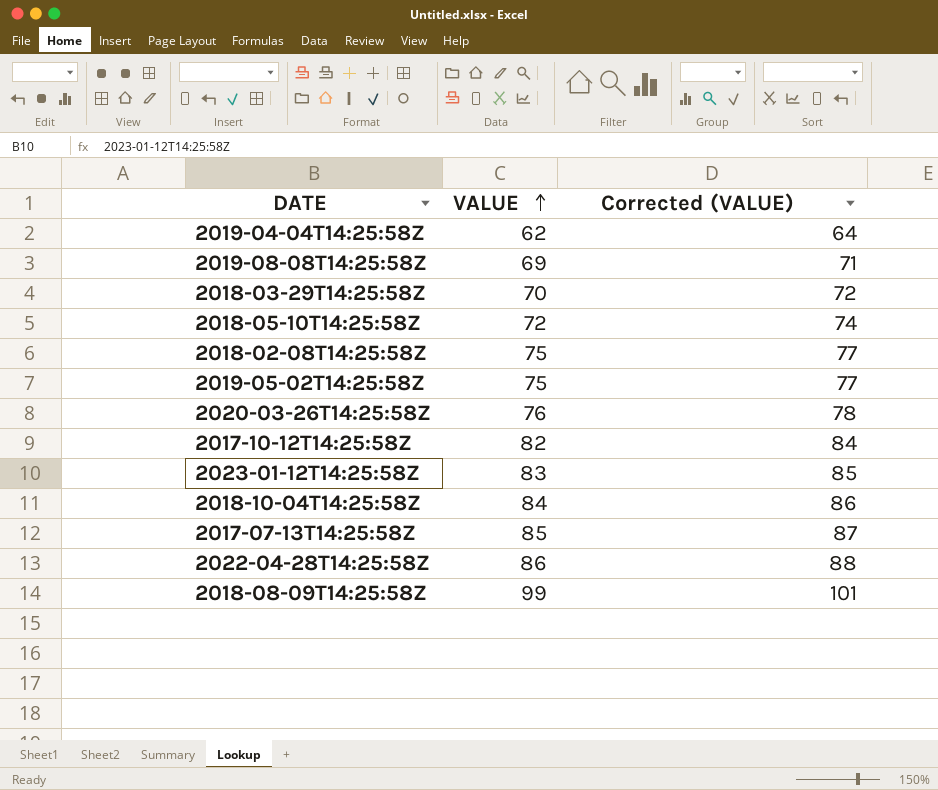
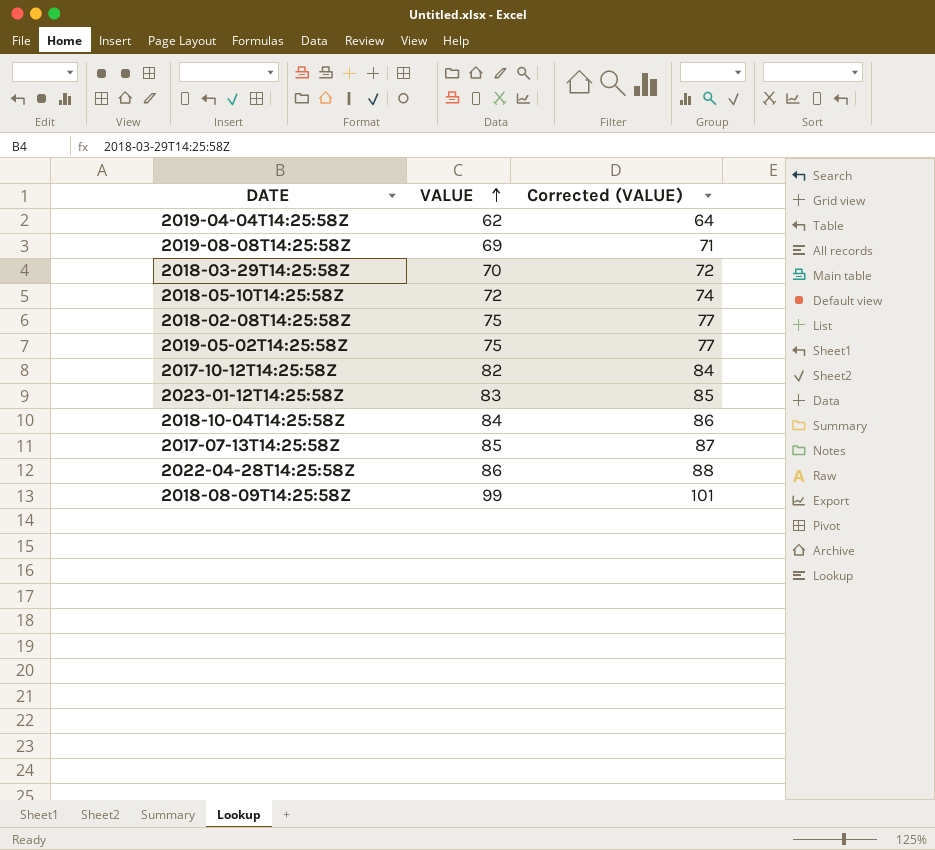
row 2020-03-26T14:25:58Z: 76 | 78 -> none

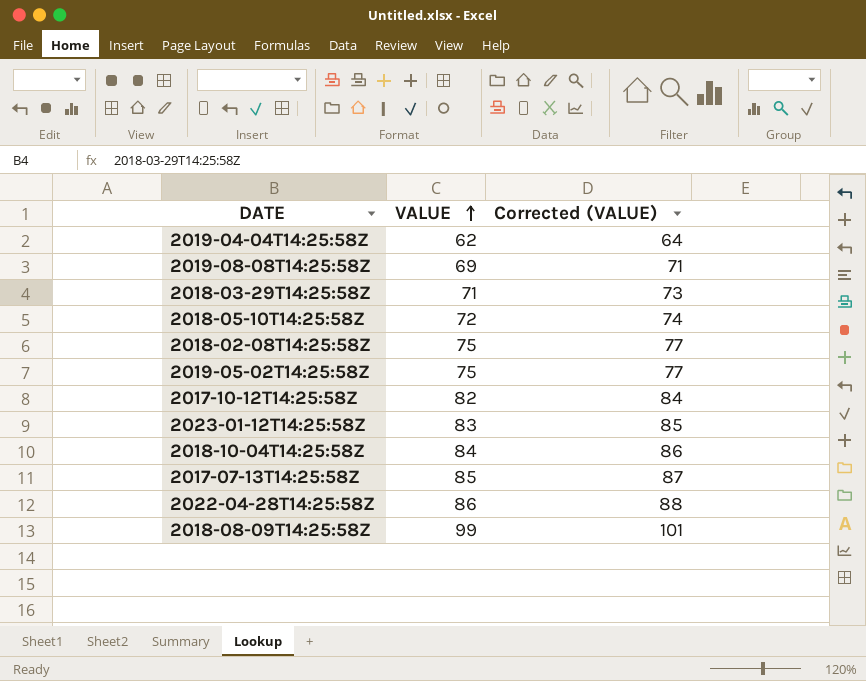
2018-03-29T14:25:58Z | VALUE: 70 -> 71
2018-03-29T14:25:58Z | Corrected (VALUE): 72 -> 73

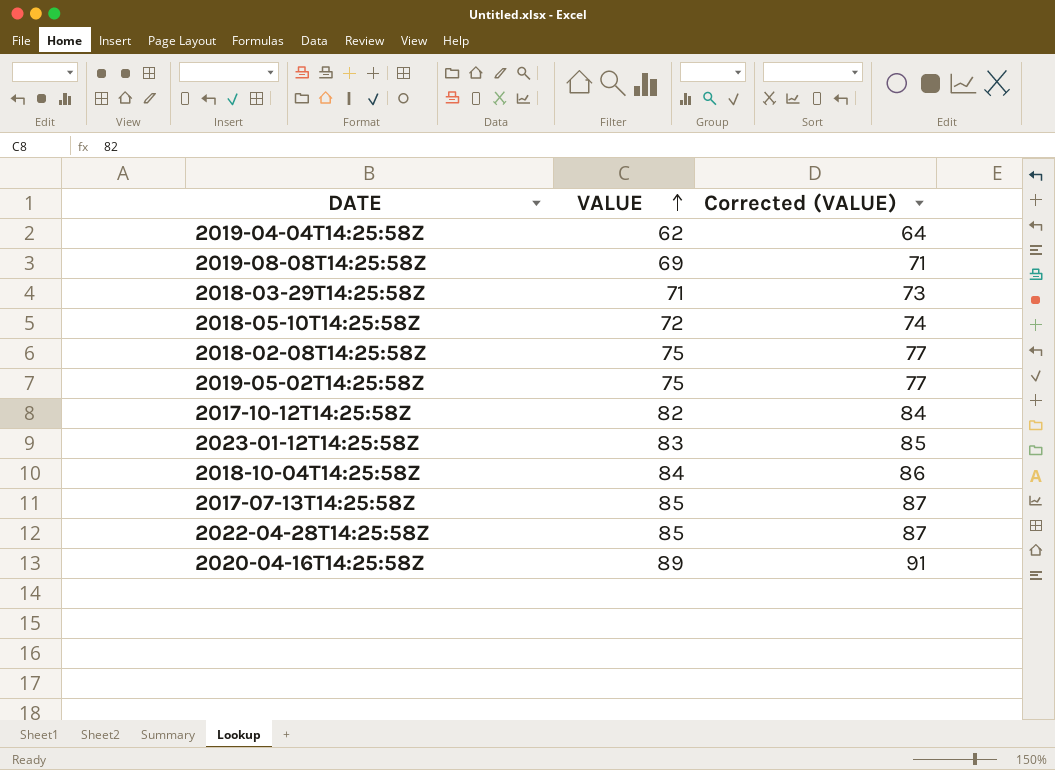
row 2018-08-09T14:25:58Z: 99 | 101 -> none
2022-04-28T14:25:58Z | VALUE: 86 -> 85
2022-04-28T14:25:58Z | Corrected (VALUE): 88 -> 87
row 2020-04-16T14:25:58Z: none -> 89 | 91

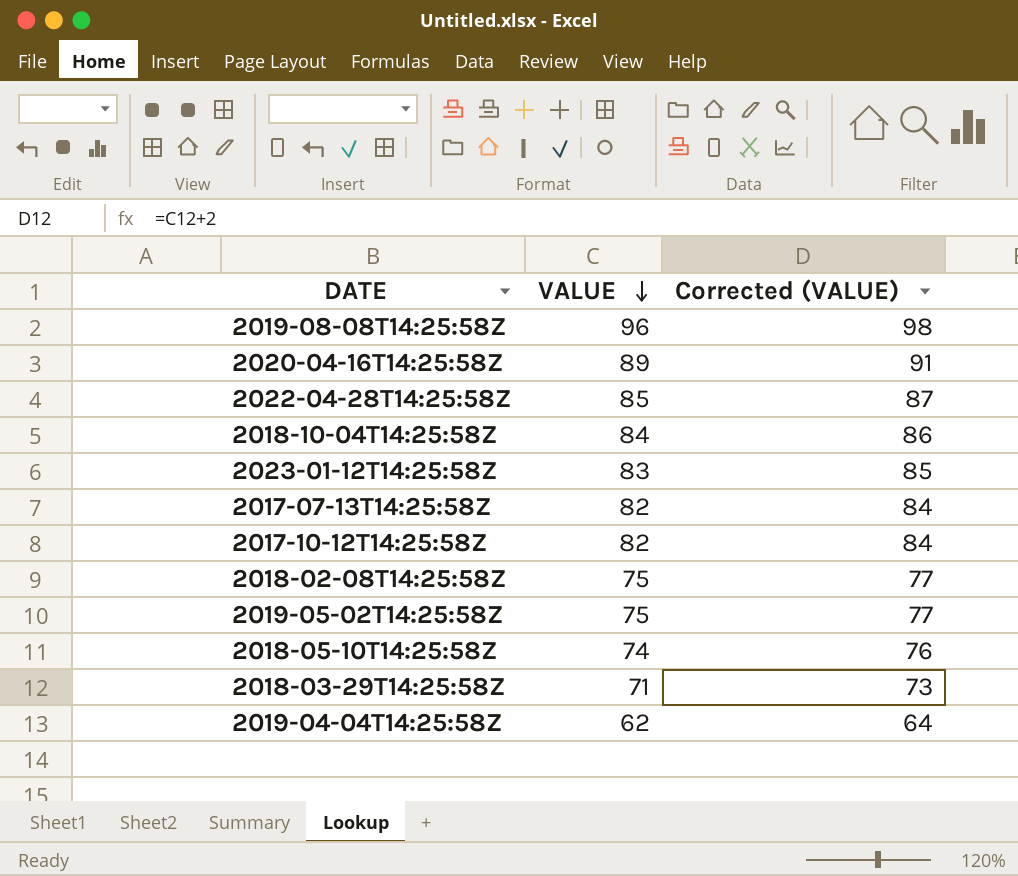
row order: VALUE ascending -> VALUE descending
2019-08-08T14:25:58Z | VALUE: 69 -> 96
2019-08-08T14:25:58Z | Corrected (VALUE): 71 -> 98
2017-07-13T14:25:58Z | VALUE: 85 -> 82
2017-07-13T14:25:58Z | Corrected (VALUE): 87 -> 84
2018-05-10T14:25:58Z | VALUE: 72 -> 74
2018-05-10T14:25:58Z | Corrected (VALUE): 74 -> 76

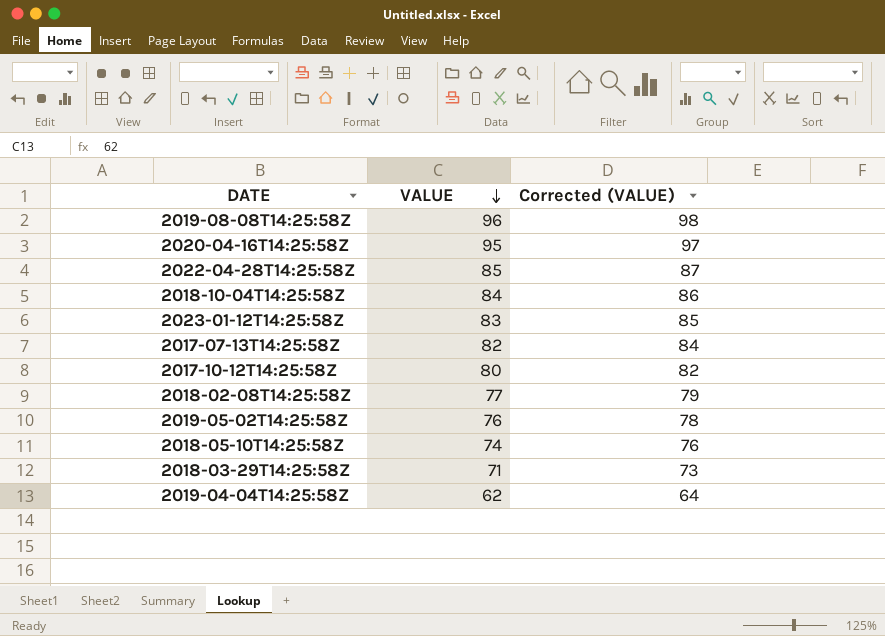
2020-04-16T14:25:58Z | VALUE: 89 -> 95
2020-04-16T14:25:58Z | Corrected (VALUE): 91 -> 97
2017-10-12T14:25:58Z | VALUE: 82 -> 80
2017-10-12T14:25:58Z | Corrected (VALUE): 84 -> 82
2018-02-08T14:25:58Z | VALUE: 75 -> 77
2018-02-08T14:25:58Z | Corrected (VALUE): 77 -> 79
2019-05-02T14:25:58Z | VALUE: 75 -> 76
2019-05-02T14:25:58Z | Corrected (VALUE): 77 -> 78

